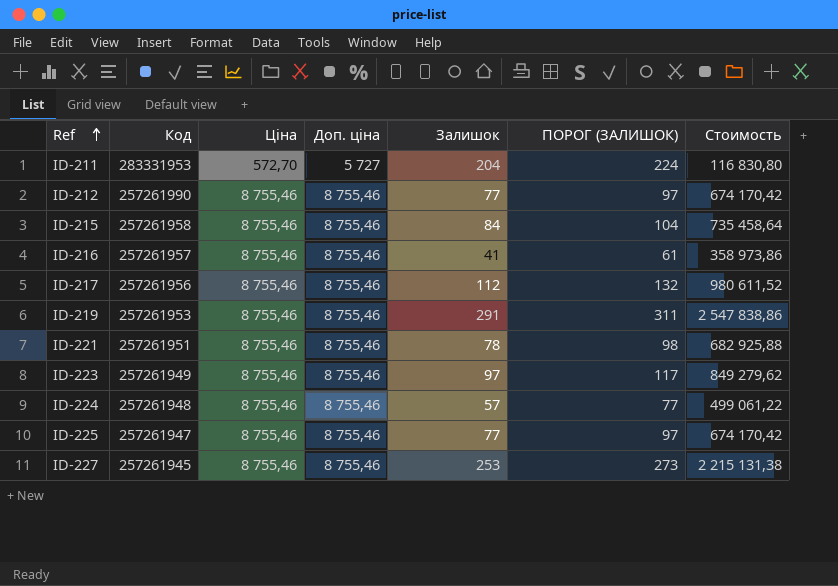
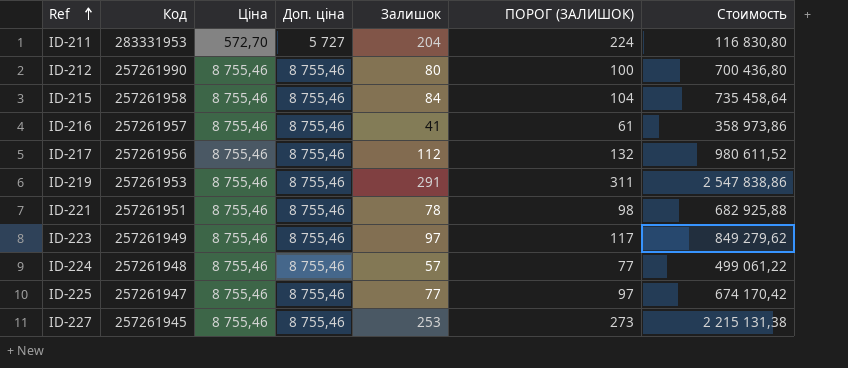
ID-212 | Залишок: 77 -> 80
ID-212 | ПОРОГ (ЗАЛИШОК): 97 -> 100
ID-212 | Стоимость: 674 170,42 -> 700 436,80

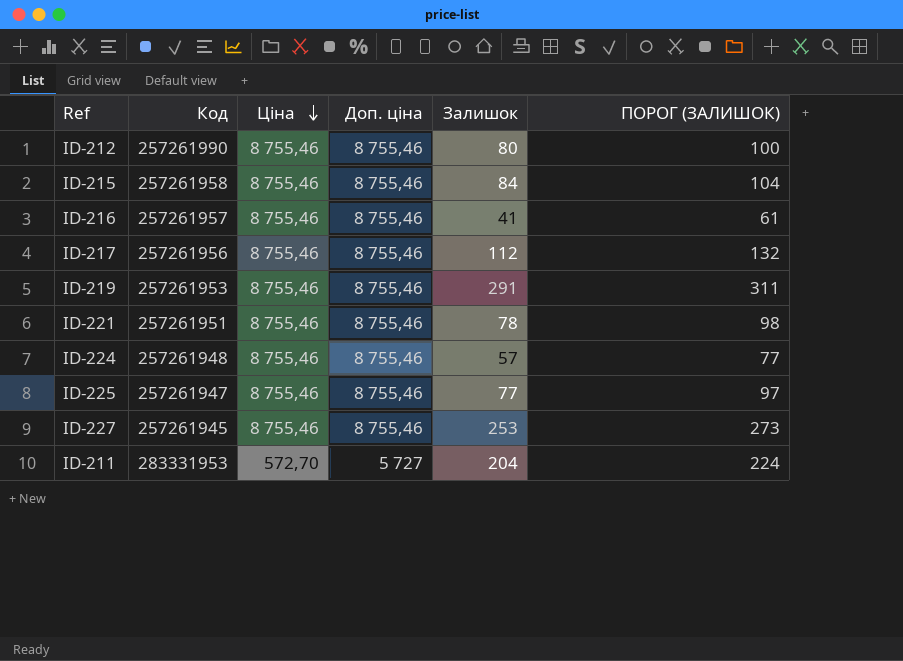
row order: Ref ascending -> Ціна descending
column Стоимость | formula: [Ціна] * [Залишок] -> none
row ID-223: 257261949 | 8 755,46 | 8 755,46 | 97 | 117 | 849 279,62 -> none

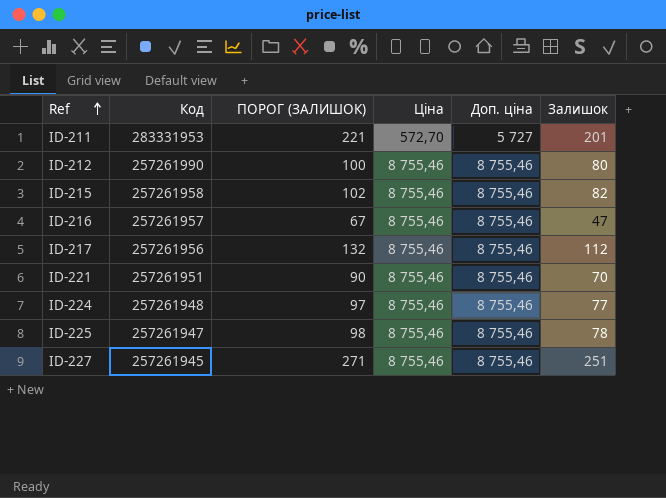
row order: Ціна descending -> Ref ascending
column ПОРОГ (ЗАЛИШОК) | position: 6 -> 3
row ID-219: 257261953 | 8 755,46 | 8 755,46 | 291 | 311 -> none
ID-211 | ПОРОГ (ЗАЛИШОК): 224 -> 221
ID-211 | Залишок: 204 -> 201
ID-215 | ПОРОГ (ЗАЛИШОК): 104 -> 102
ID-215 | Залишок: 84 -> 82
ID-216 | ПОРОГ (ЗАЛИШОК): 61 -> 67
ID-216 | Залишок: 41 -> 47
ID-221 | ПОРОГ (ЗАЛИШОК): 98 -> 90
ID-221 | Залишок: 78 -> 70
ID-224 | ПОРОГ (ЗАЛИШОК): 77 -> 97
ID-224 | Залишок: 57 -> 77
ID-225 | ПОРОГ (ЗАЛИШОК): 97 -> 98
ID-225 | Залишок: 77 -> 78
ID-227 | ПОРОГ (ЗАЛИШОК): 273 -> 271
ID-227 | Залишок: 253 -> 251

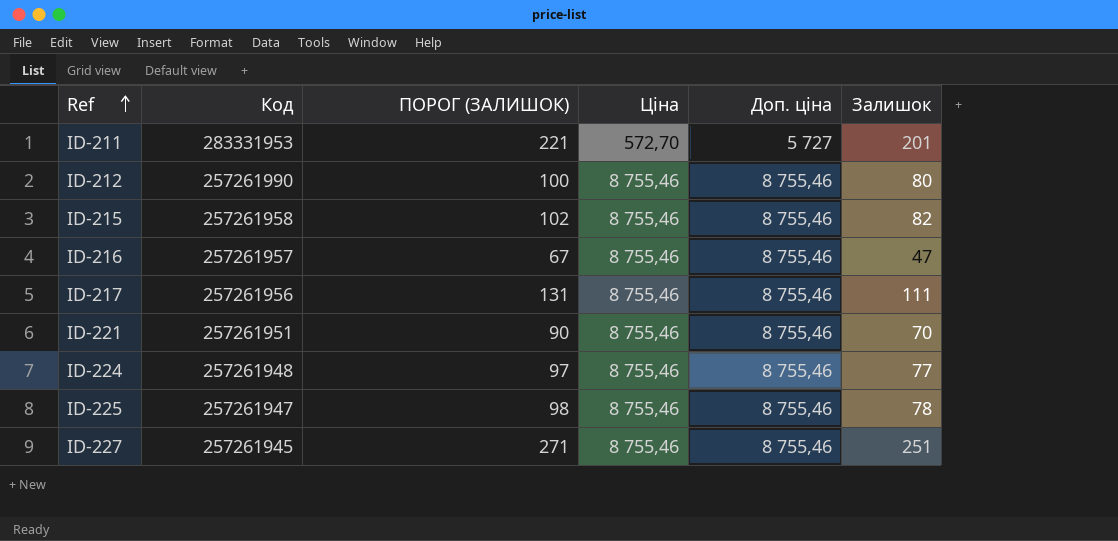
ID-217 | ПОРОГ (ЗАЛИШОК): 132 -> 131
ID-217 | Залишок: 112 -> 111

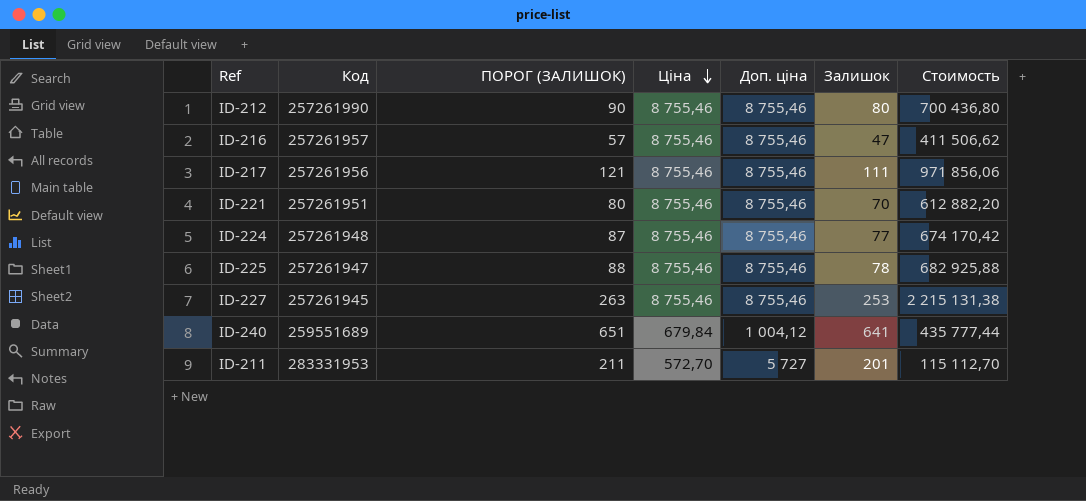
row order: Ref ascending -> Ціна descending
column ПОРОГ (ЗАЛИШОК) | formula: [Залишок] + 20 -> [Залишок] + 10
column Стоимость | formula: none -> [Ціна] * [Залишок]
row ID-215: 257261958 | 102 | 8 755,46 | 8 755,46 | 82 -> none
ID-227 | Залишок: 251 -> 253
row ID-240: none -> 259551689 | 651 | 679,84 | 1 004,12 | 641 | 435 777,44

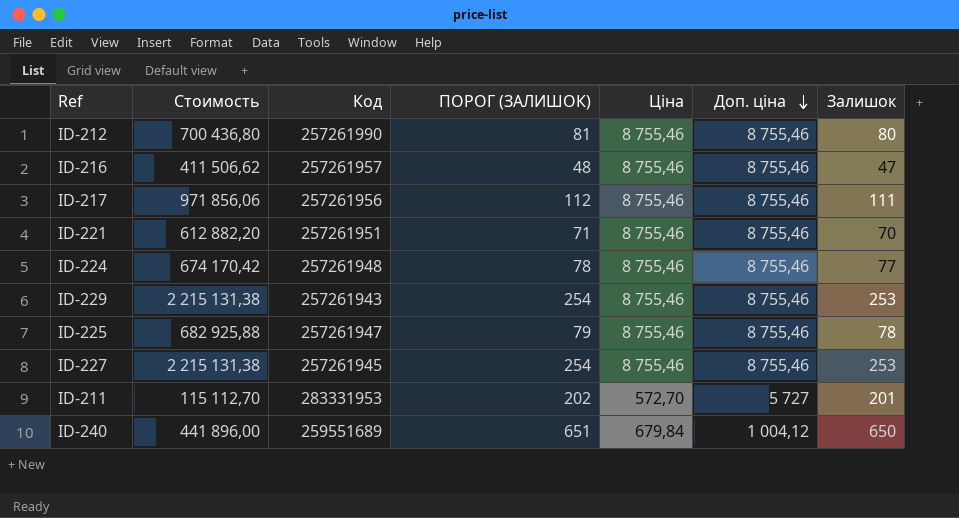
row order: Ціна descending -> Доп. ціна descending
column Стоимость | position: 7 -> 2
column ПОРОГ (ЗАЛИШОК) | formula: [Залишок] + 10 -> [Залишок] + 1
row ID-229: none -> 2 215 131,38 | 257261943 | 254 | 8 755,46 | 8 755,46 | 253
ID-240 | Стоимость: 435 777,44 -> 441 896,00
ID-240 | Залишок: 641 -> 650

